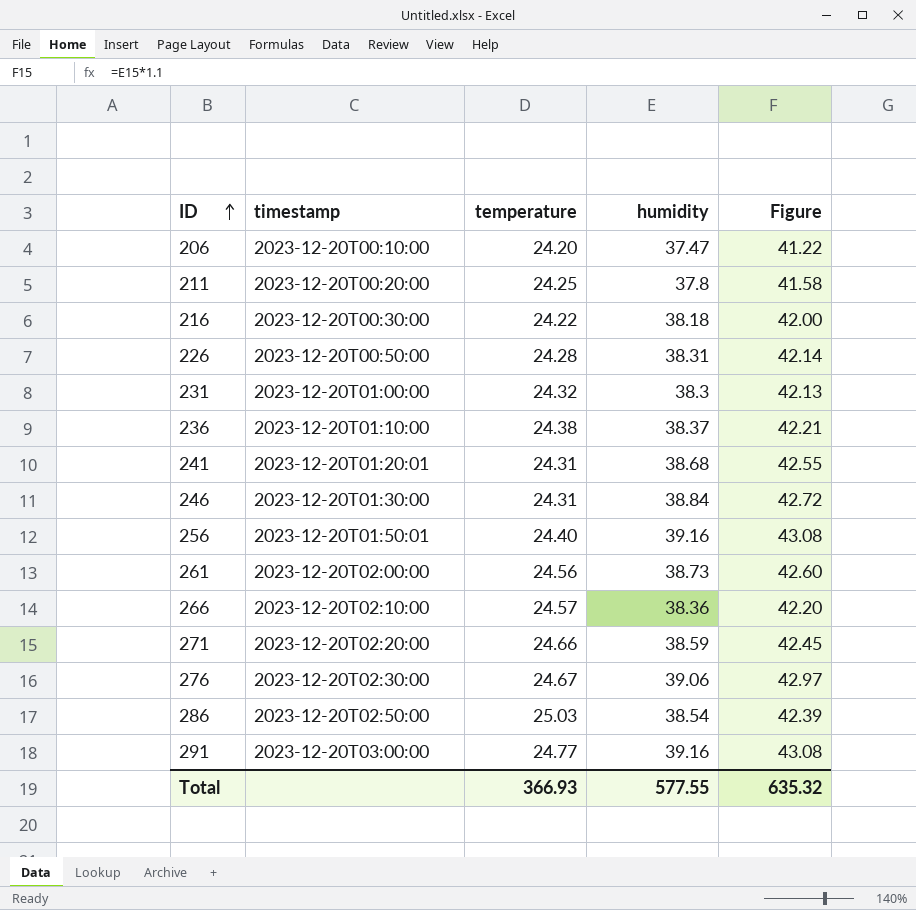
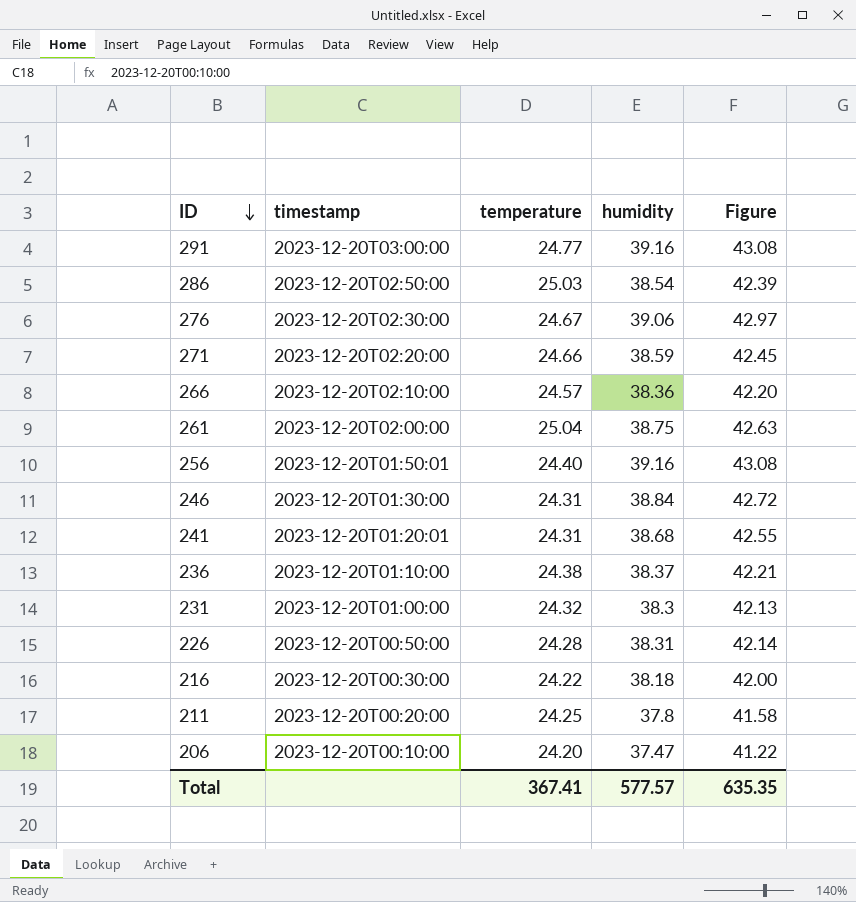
row order: ID ascending -> ID descending
261 | temperature: 24.56 -> 25.04
261 | humidity: 38.73 -> 38.75
261 | Figure: 42.60 -> 42.63
Total | temperature: 366.93 -> 367.41
Total | humidity: 577.55 -> 577.57
Total | Figure: 635.32 -> 635.35

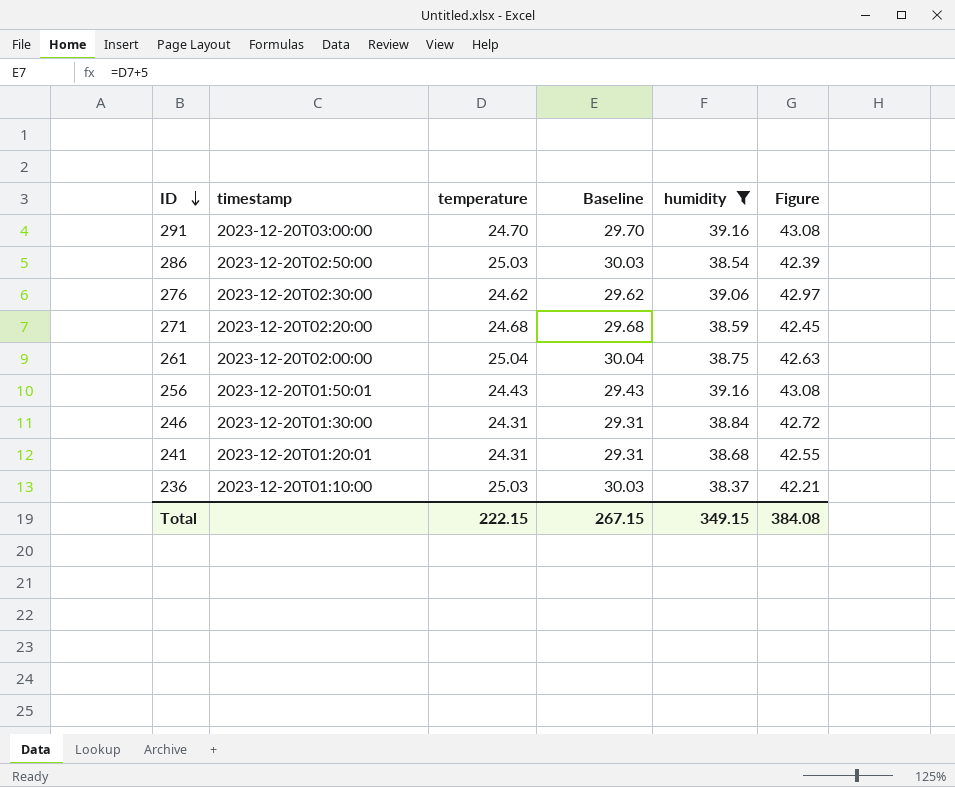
filter: none -> humidity >= 38.37
column Baseline | formula: none -> [temperature] + 5
291 | temperature: 24.77 -> 24.70
276 | temperature: 24.67 -> 24.62
271 | temperature: 24.66 -> 24.68
256 | temperature: 24.40 -> 24.43
236 | temperature: 24.38 -> 25.03
Total | temperature: 367.41 -> 222.15
Total | humidity: 577.57 -> 349.15
Total | Figure: 635.35 -> 384.08

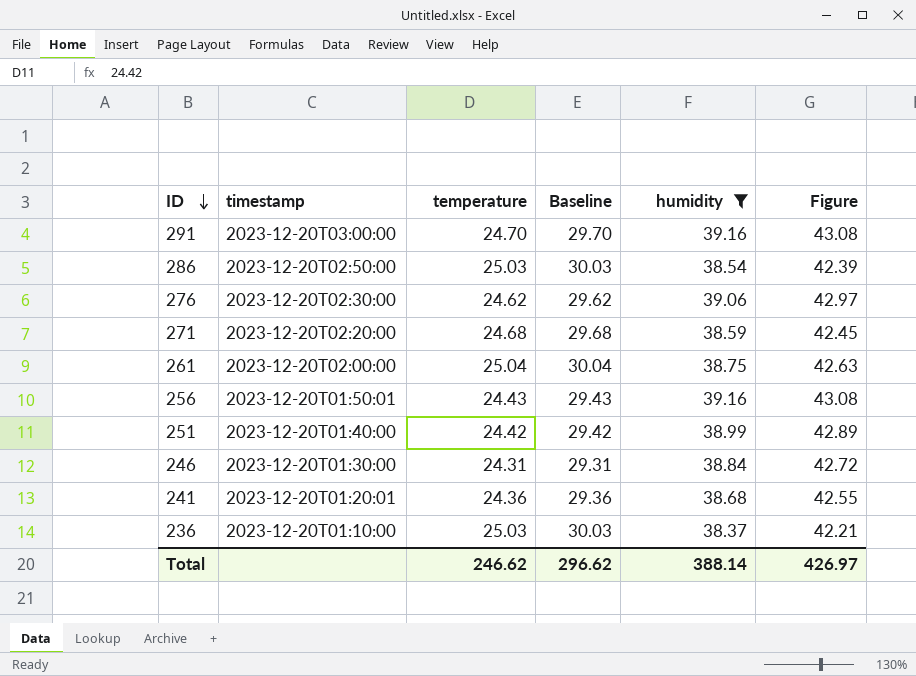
row 251: none -> 2023-12-20T01:40:00 | 24.42 | 29.42 | 38.99 | 42.89
241 | temperature: 24.31 -> 24.36
241 | Baseline: 29.31 -> 29.36
Total | temperature: 222.15 -> 246.62
Total | Baseline: 267.15 -> 296.62
Total | humidity: 349.15 -> 388.14
Total | Figure: 384.08 -> 426.97

